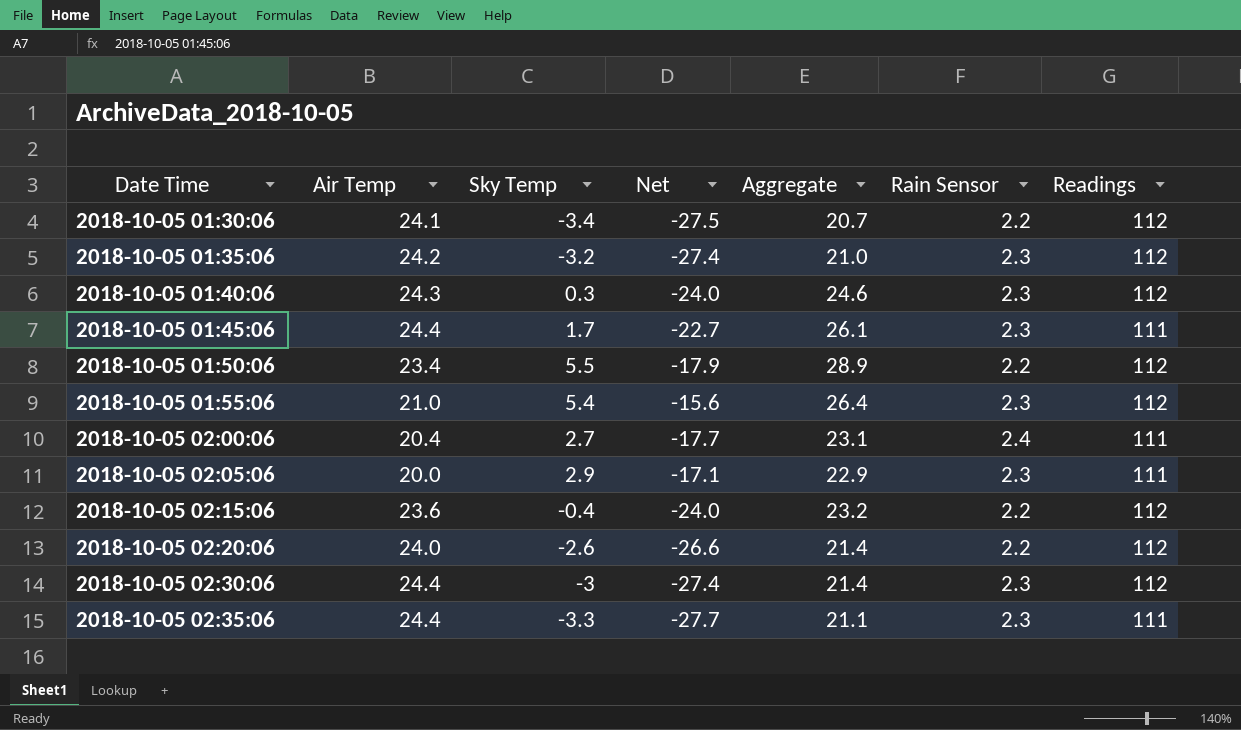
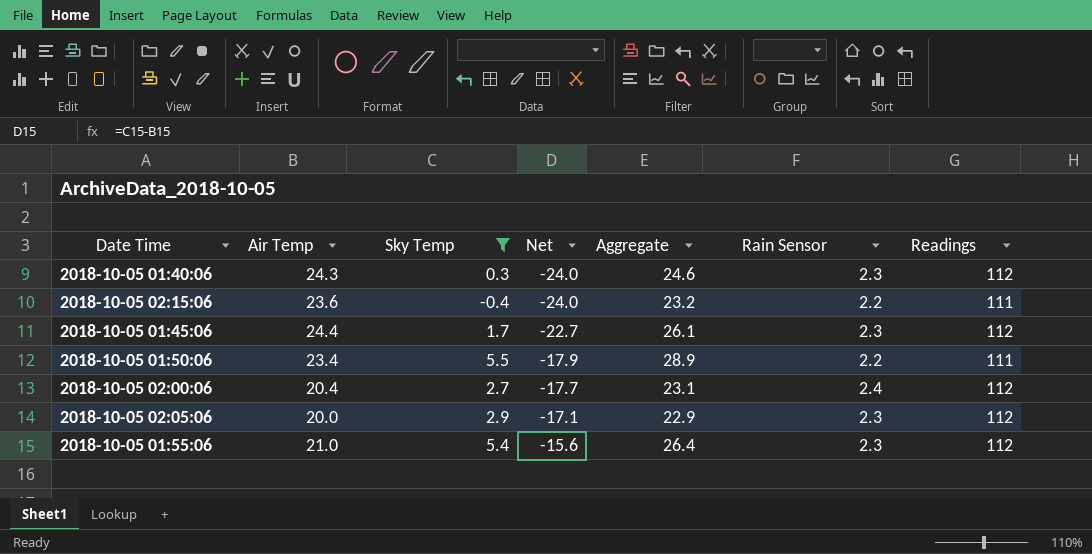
filter: none -> Sky Temp >= -0.4
row order: Date Time ascending -> Net ascending
2018-10-05 02:15:06 | Readings: 112 -> 111
2018-10-05 01:45:06 | Readings: 111 -> 112
2018-10-05 01:50:06 | Readings: 112 -> 111
2018-10-05 02:00:06 | Readings: 111 -> 112
2018-10-05 02:05:06 | Readings: 111 -> 112

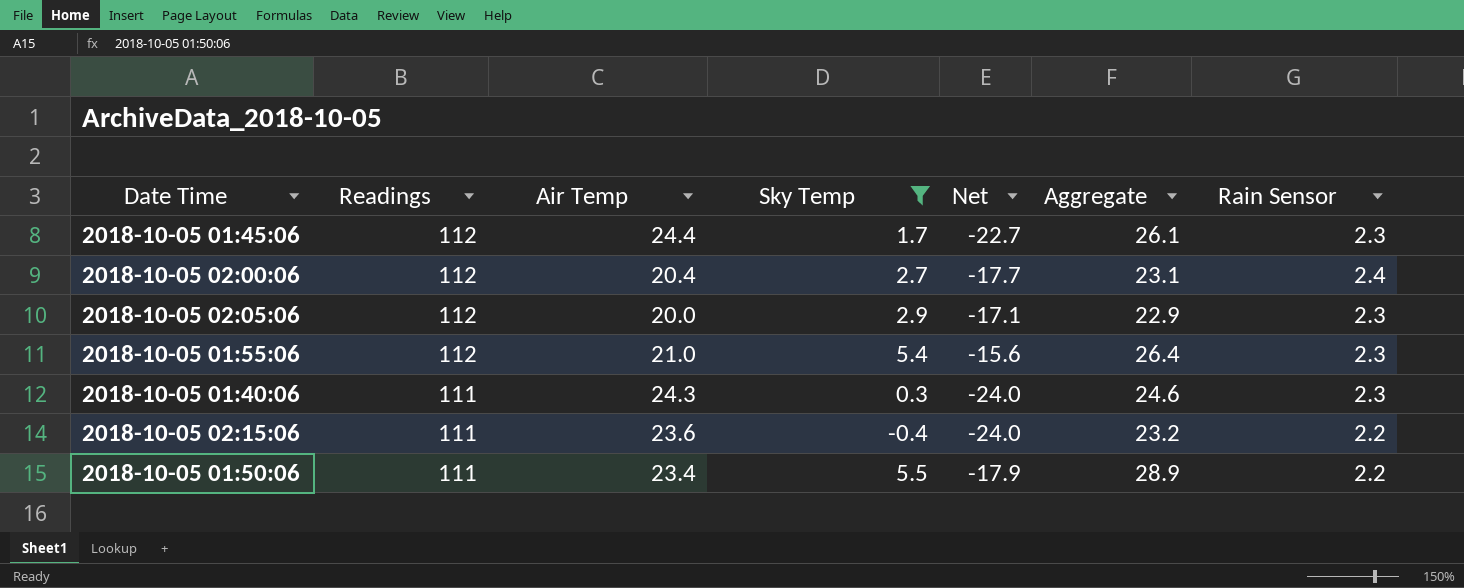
row order: Net ascending -> Readings descending
column Readings | position: 7 -> 2
2018-10-05 01:40:06 | Readings: 112 -> 111

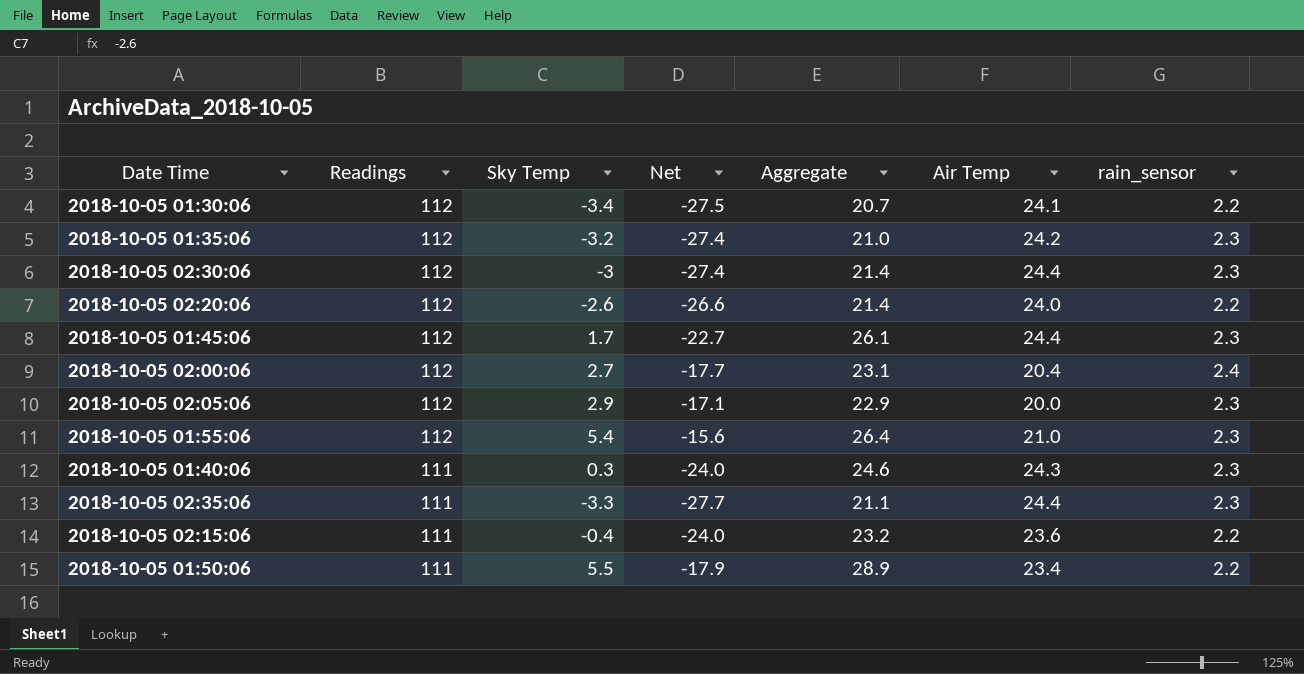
filter: Sky Temp >= -0.4 -> none
column Air Temp | position: 3 -> 6
column name: Rain Sensor -> rain_sensor

